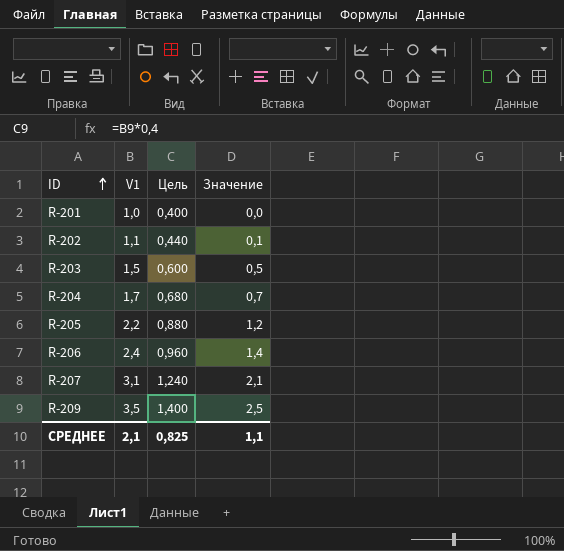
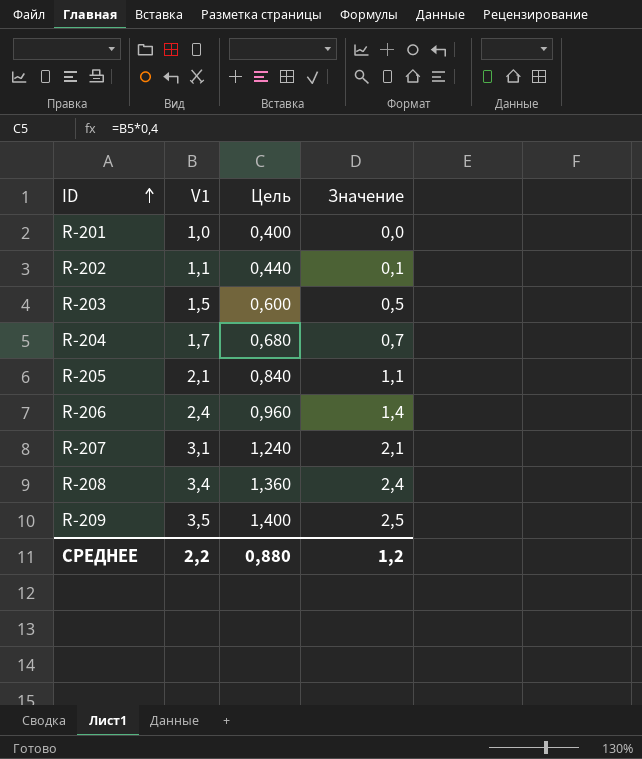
R-205 | V1: 2,2 -> 2,1
R-205 | Цель: 0,880 -> 0,840
R-205 | Значение: 1,2 -> 1,1
row R-208: none -> 3,4 | 1,360 | 2,4
СРЕДНЕЕ | V1: 2,1 -> 2,2
СРЕДНЕЕ | Цель: 0,825 -> 0,880
СРЕДНЕЕ | Значение: 1,1 -> 1,2

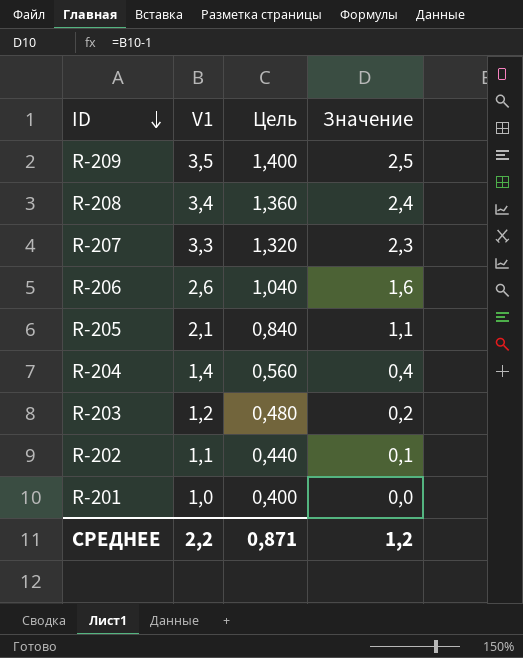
row order: ID ascending -> ID descending
R-207 | V1: 3,1 -> 3,3
R-207 | Цель: 1,240 -> 1,320
R-207 | Значение: 2,1 -> 2,3
R-206 | V1: 2,4 -> 2,6
R-206 | Цель: 0,960 -> 1,040
R-206 | Значение: 1,4 -> 1,6
R-204 | V1: 1,7 -> 1,4
R-204 | Цель: 0,680 -> 0,560
R-204 | Значение: 0,7 -> 0,4
R-203 | V1: 1,5 -> 1,2
R-203 | Цель: 0,600 -> 0,480
R-203 | Значение: 0,5 -> 0,2
СРЕДНЕЕ | Цель: 0,880 -> 0,871

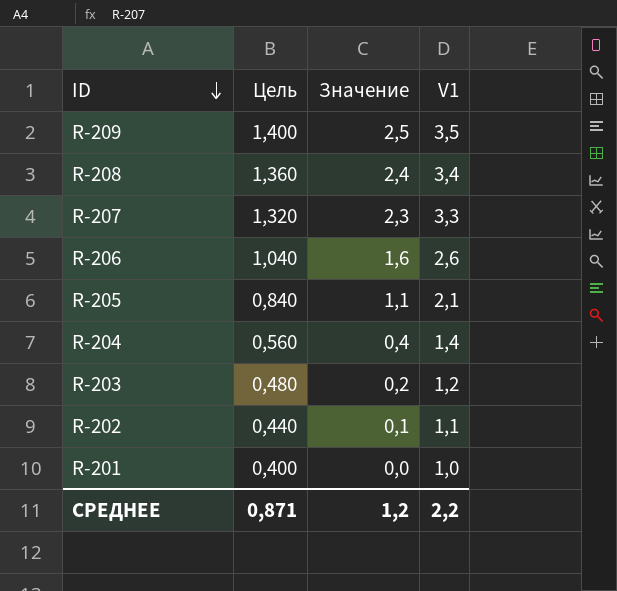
column V1 | position: 2 -> 4

